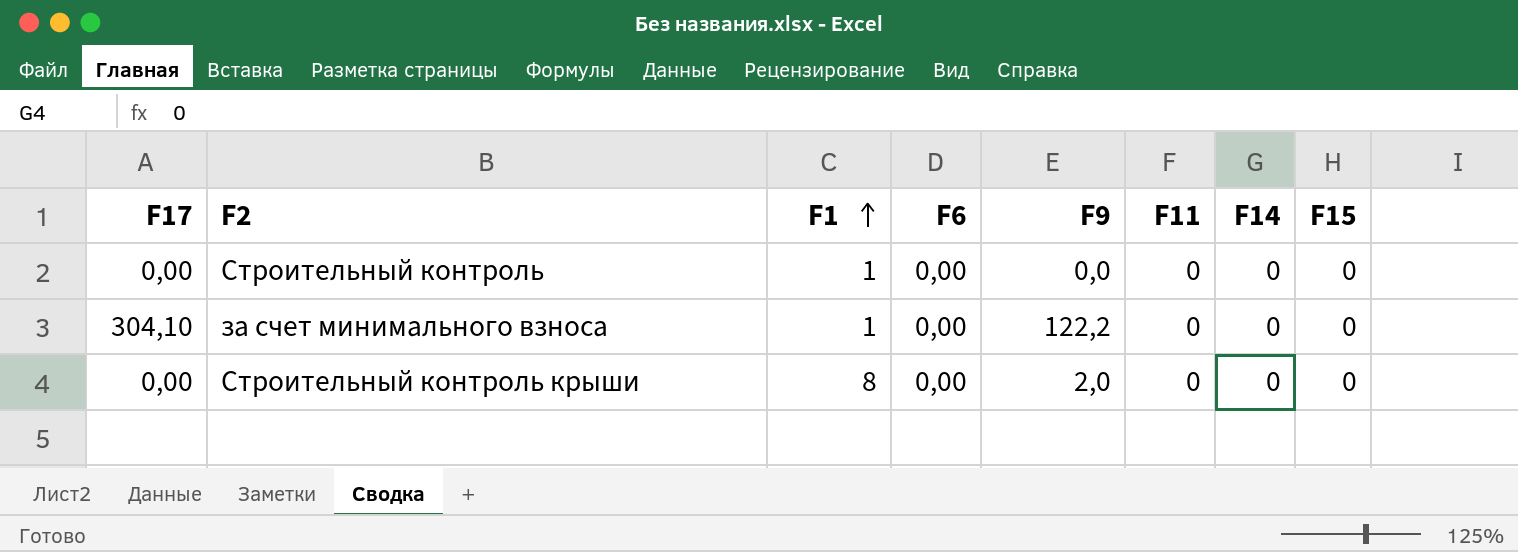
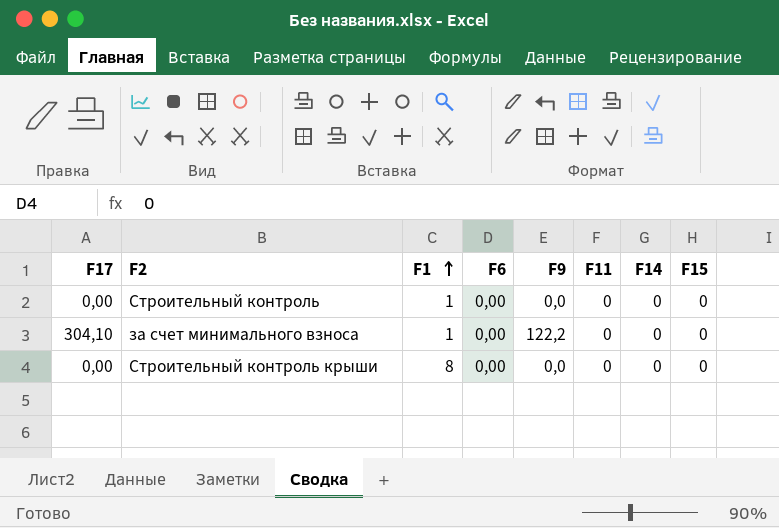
Строительный контроль крыши | F9: 2,0 -> 0,0

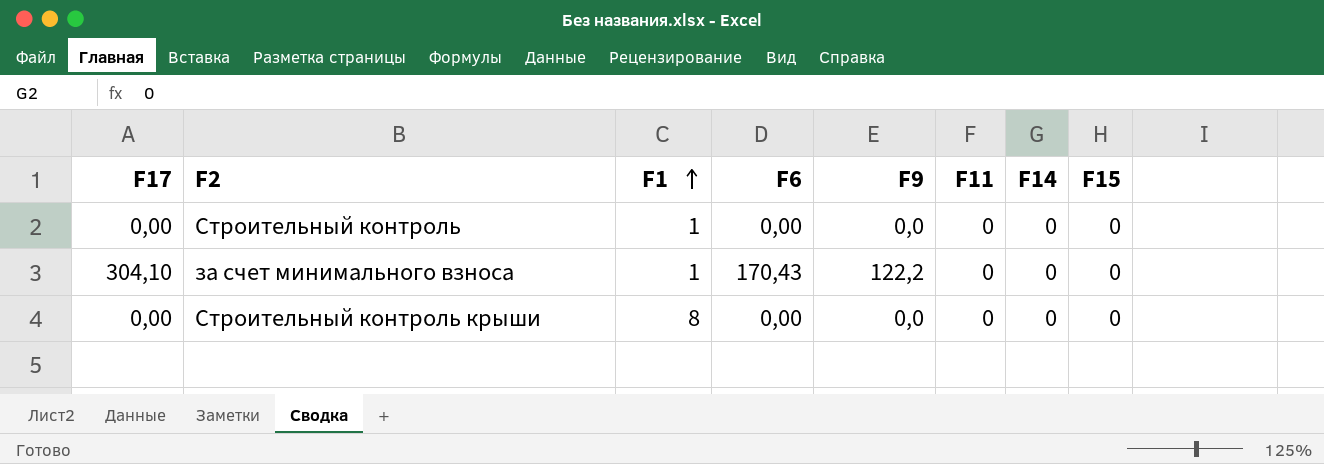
за счет минимального взноса | F6: 0,00 -> 170,43

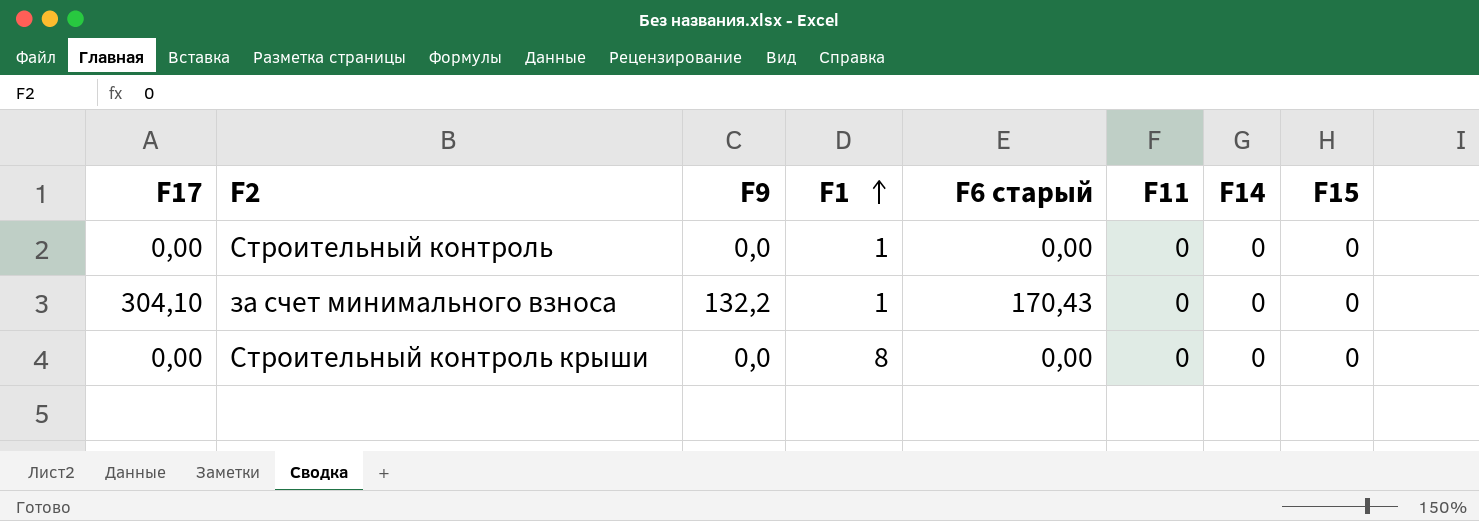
column F9 | position: 5 -> 3
column name: F6 -> F6 старый
за счет минимального взноса | F9: 122,2 -> 132,2

